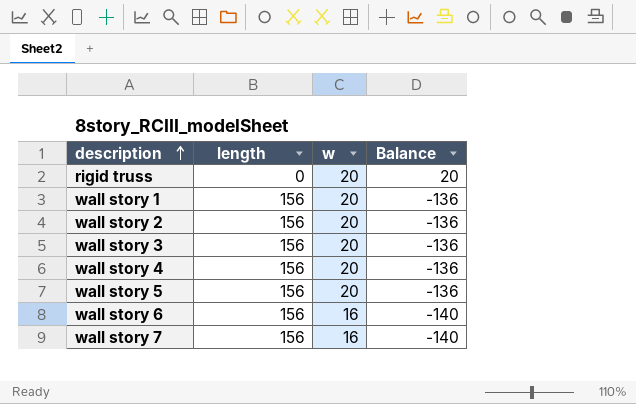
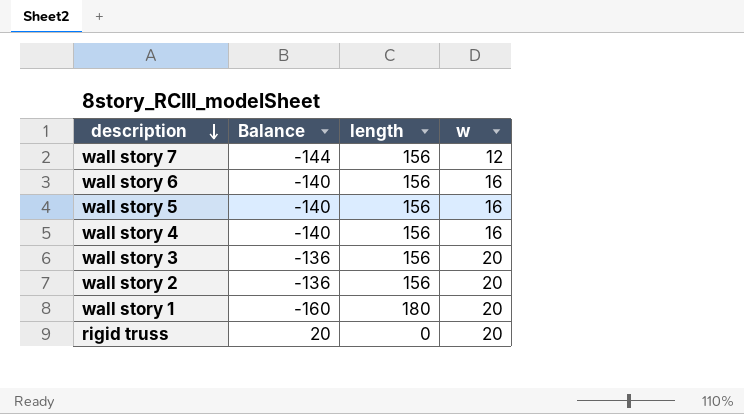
row order: description ascending -> description descending
column Balance | position: 4 -> 2
wall story 7 | Balance: -140 -> -144
wall story 7 | w: 16 -> 12
wall story 5 | Balance: -136 -> -140
wall story 5 | w: 20 -> 16
wall story 4 | Balance: -136 -> -140
wall story 4 | w: 20 -> 16
wall story 1 | Balance: -136 -> -160
wall story 1 | length: 156 -> 180

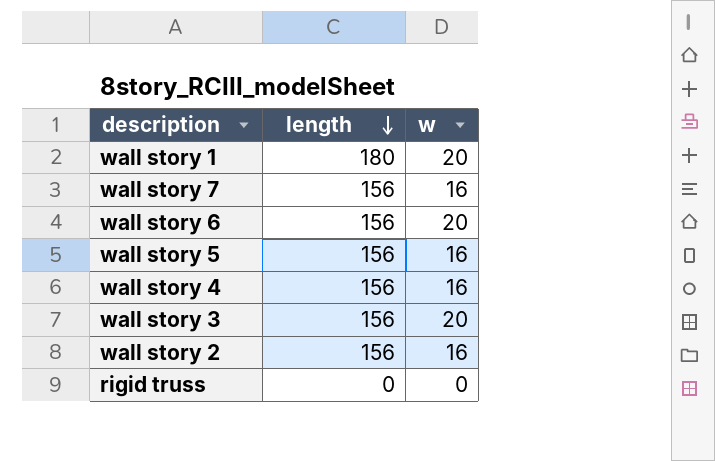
row order: description descending -> length descending
column Balance | formula: [w] - [length] -> none
wall story 7 | w: 12 -> 16
wall story 6 | w: 16 -> 20
wall story 2 | w: 20 -> 16
rigid truss | w: 20 -> 0

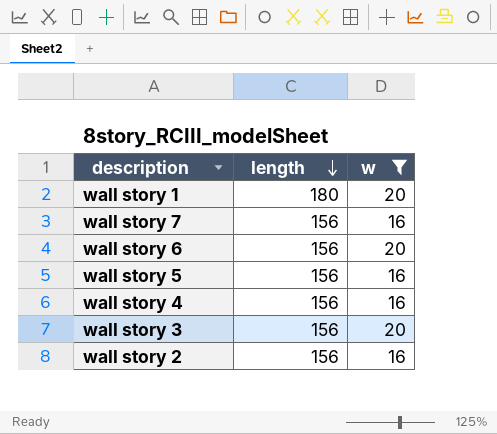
filter: none -> w != 0

